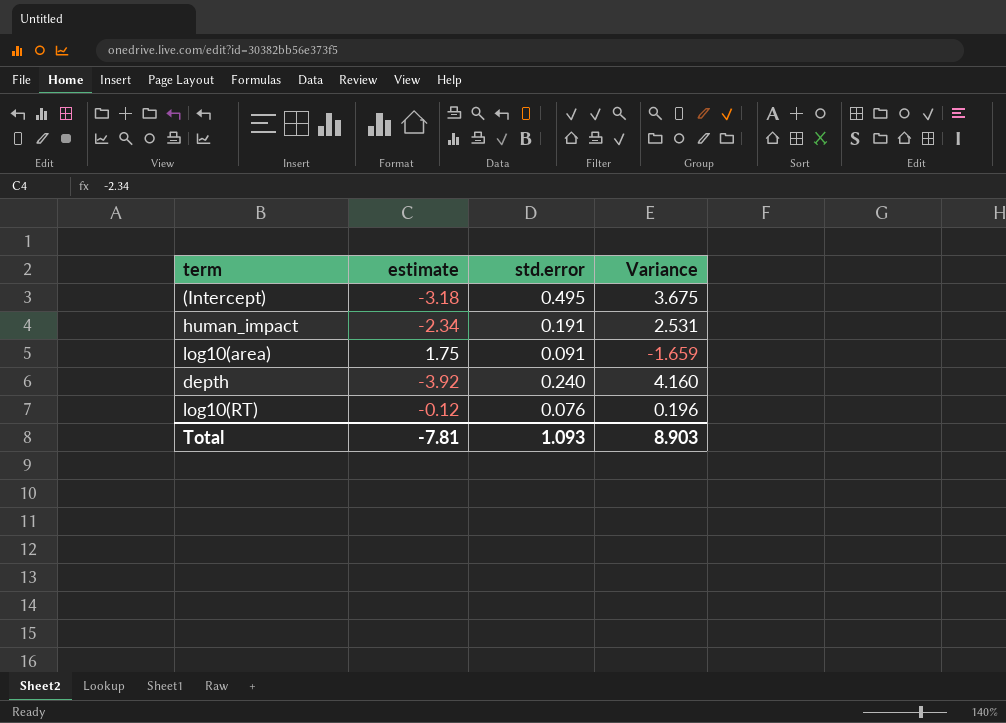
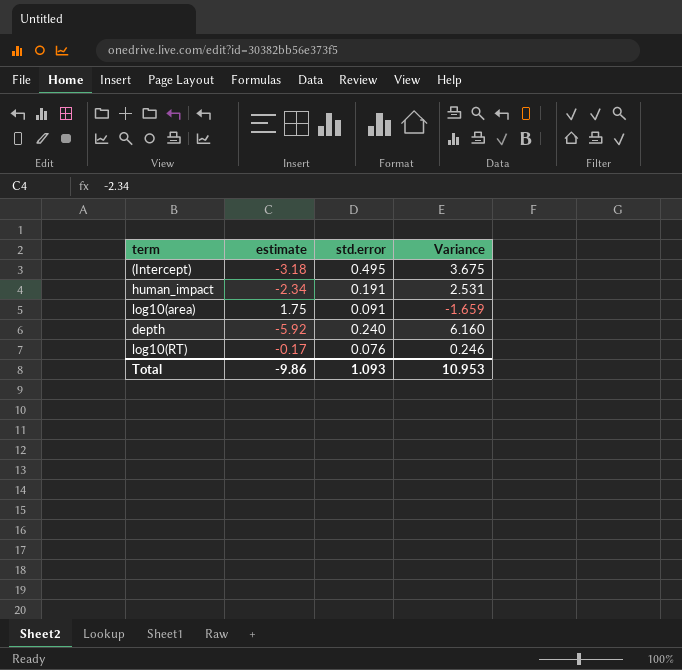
depth | estimate: -3.92 -> -5.92
depth | Variance: 4.160 -> 6.160
log10(RT) | estimate: -0.12 -> -0.17
log10(RT) | Variance: 0.196 -> 0.246
Total | estimate: -7.81 -> -9.86
Total | Variance: 8.903 -> 10.953

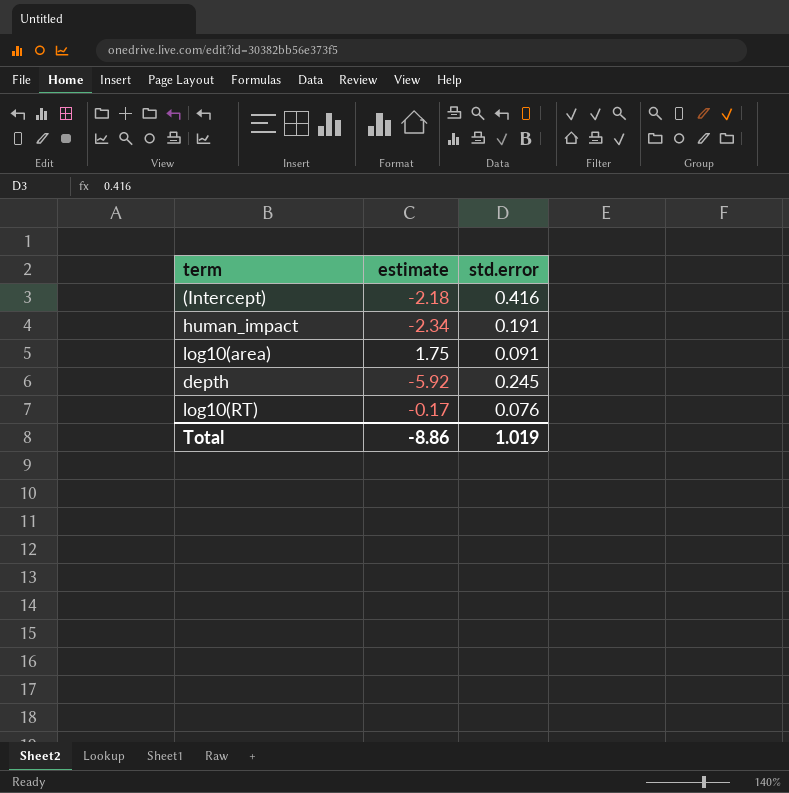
column Variance | formula: [std.error] - [estimate] -> none
(Intercept) | estimate: -3.18 -> -2.18
(Intercept) | std.error: 0.495 -> 0.416
depth | std.error: 0.240 -> 0.245
Total | estimate: -9.86 -> -8.86
Total | std.error: 1.093 -> 1.019

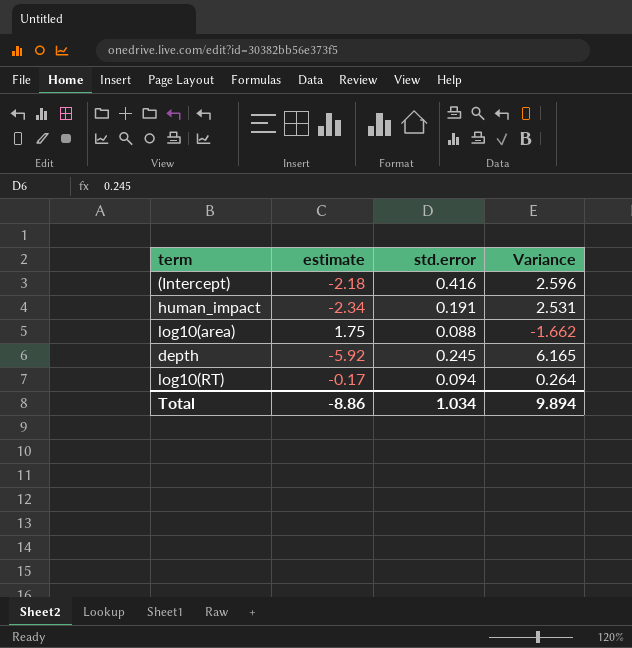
column Variance | formula: none -> [std.error] - [estimate]
log10(area) | std.error: 0.091 -> 0.088
log10(RT) | std.error: 0.076 -> 0.094
Total | std.error: 1.019 -> 1.034

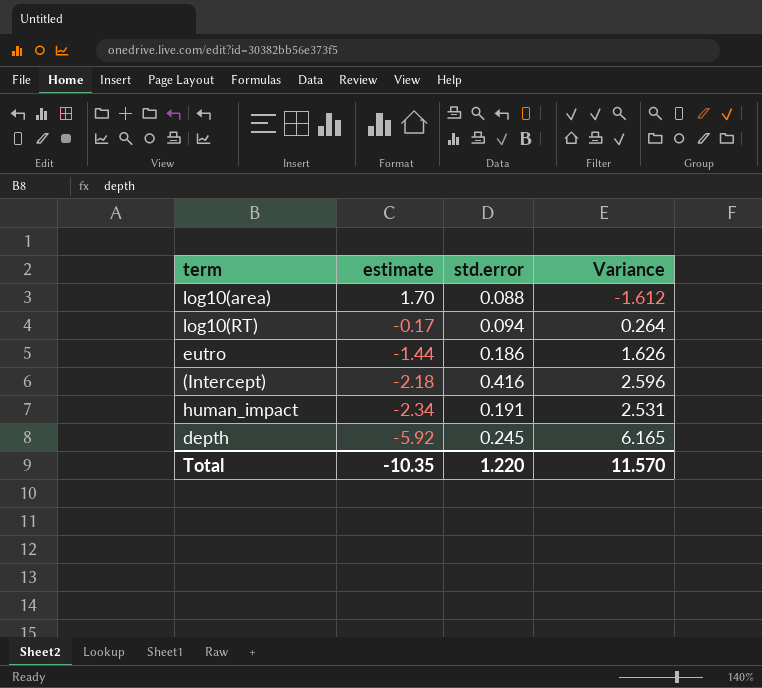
row order: none -> estimate descending
log10(area) | estimate: 1.75 -> 1.70
log10(area) | Variance: -1.662 -> -1.612
row eutro: none -> -1.44 | 0.186 | 1.626
Total | estimate: -8.86 -> -10.35
Total | std.error: 1.034 -> 1.220
Total | Variance: 9.894 -> 11.570

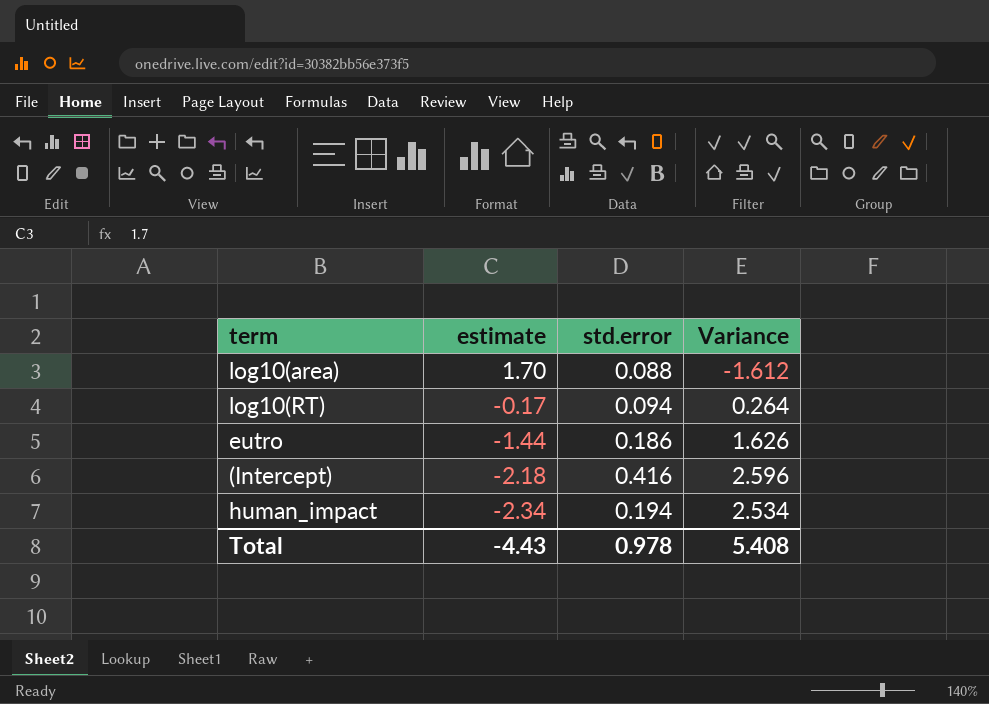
row depth: -5.92 | 0.245 | 6.165 -> none
human_impact | std.error: 0.191 -> 0.194
human_impact | Variance: 2.531 -> 2.534
Total | estimate: -10.35 -> -4.43
Total | std.error: 1.220 -> 0.978
Total | Variance: 11.570 -> 5.408

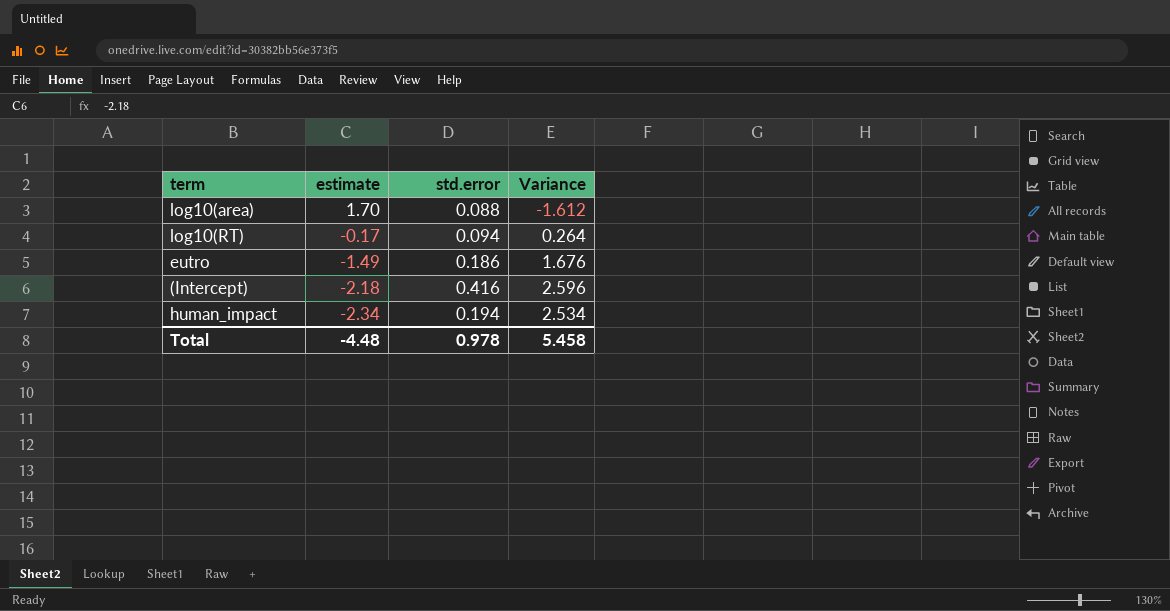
eutro | estimate: -1.44 -> -1.49
eutro | Variance: 1.626 -> 1.676
Total | estimate: -4.43 -> -4.48
Total | Variance: 5.408 -> 5.458

